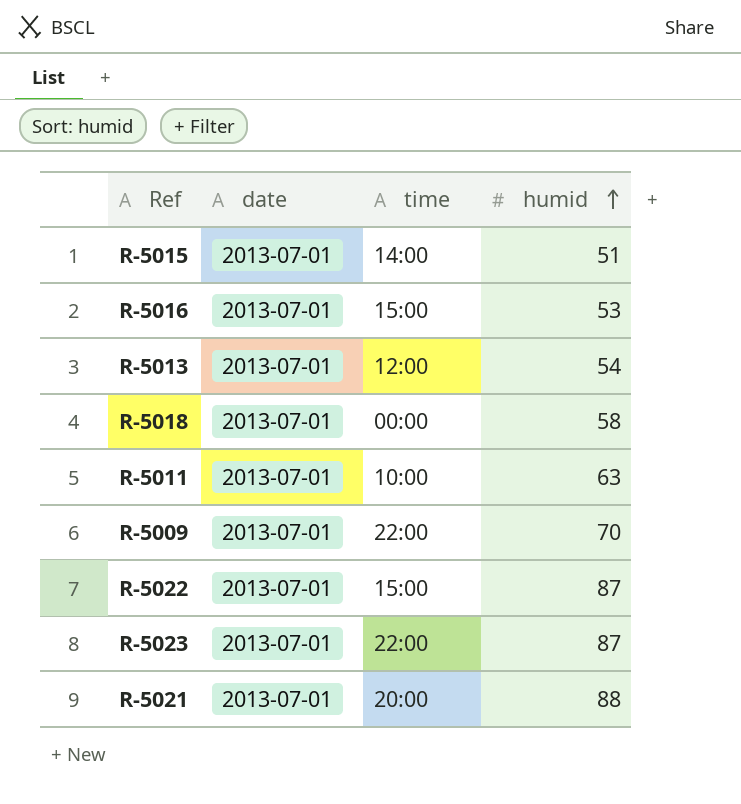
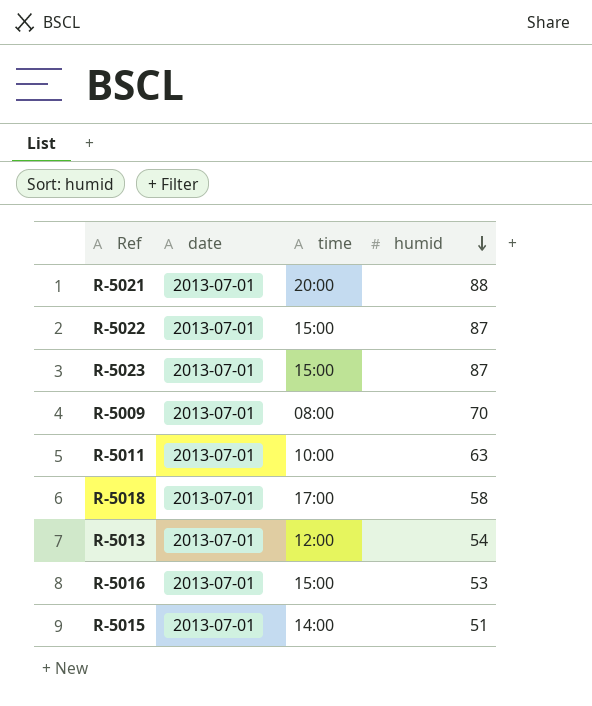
row order: humid ascending -> humid descending
R-5023 | time: 22:00 -> 15:00
R-5009 | time: 22:00 -> 08:00
R-5018 | time: 00:00 -> 17:00

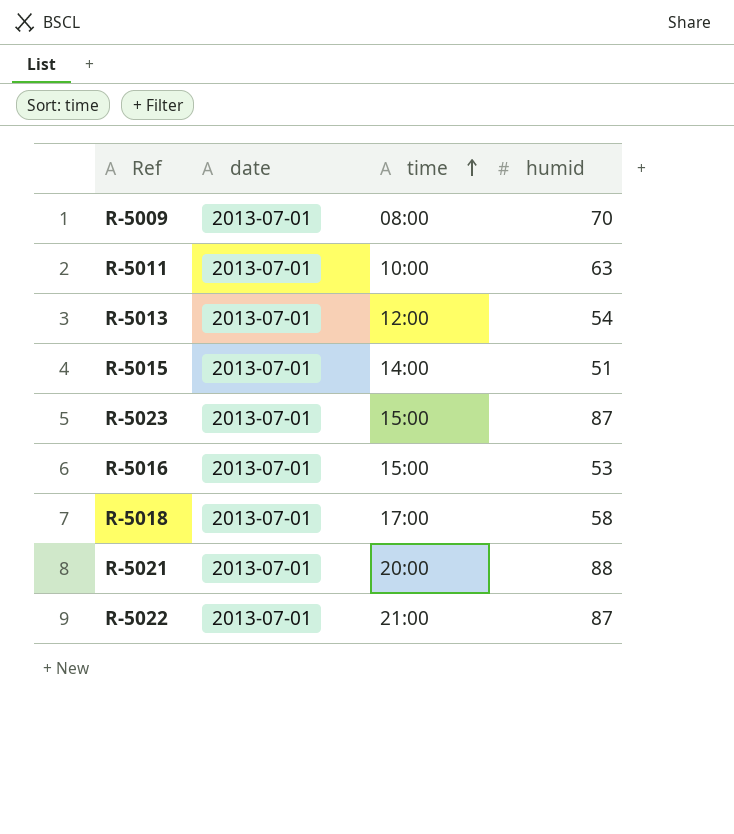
row order: humid descending -> time ascending
R-5022 | time: 15:00 -> 21:00

